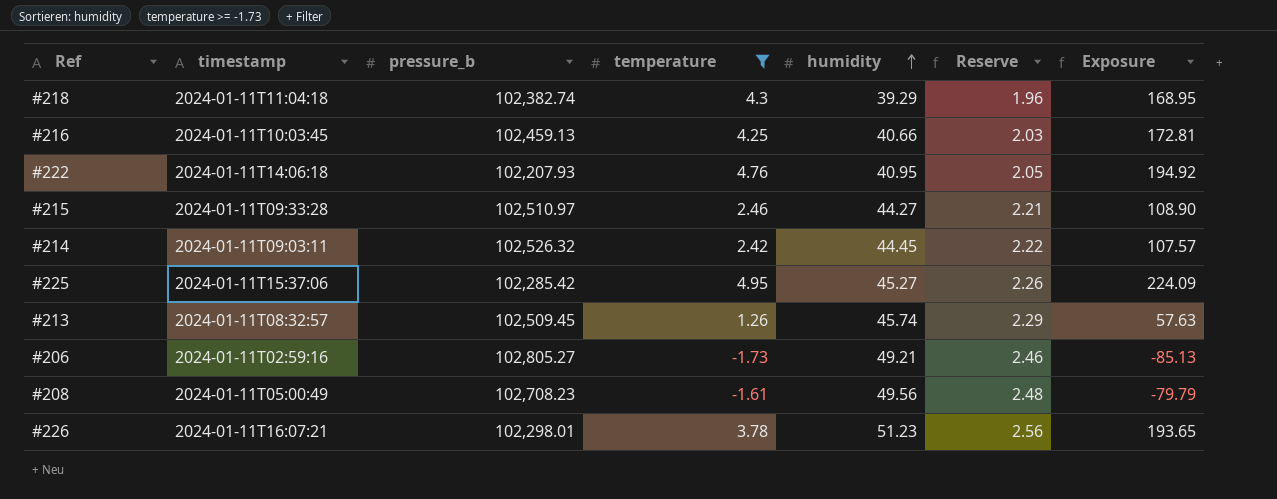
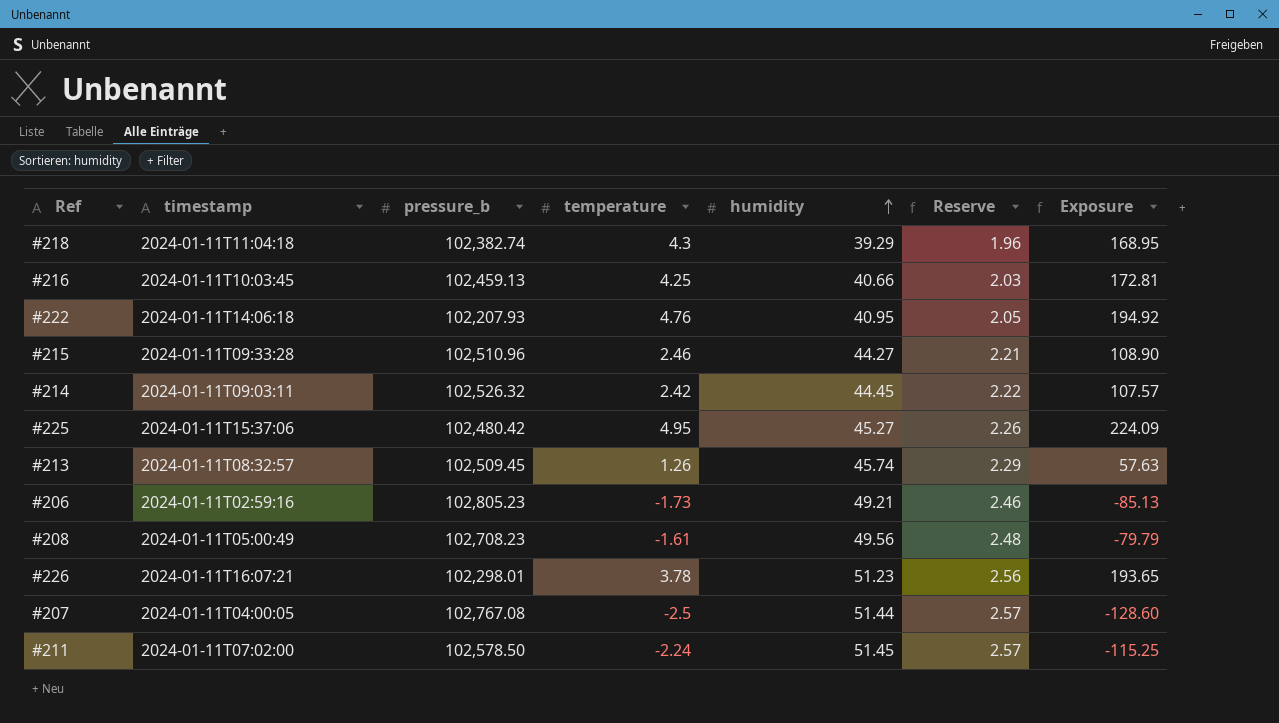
filter: temperature >= -1.73 -> none
#215 | pressure_b: 102,510.97 -> 102,510.96
#225 | pressure_b: 102,285.42 -> 102,480.42
#206 | pressure_b: 102,805.27 -> 102,805.23

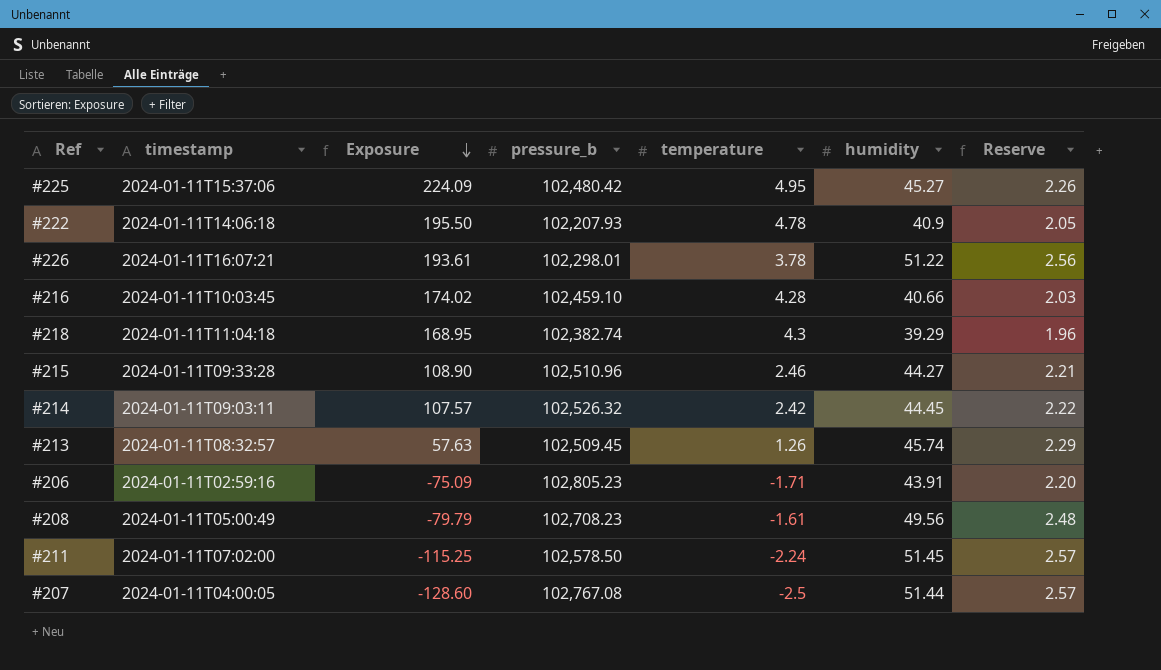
row order: humidity ascending -> Exposure descending
column Exposure | position: 7 -> 3
#222 | Exposure: 194.92 -> 195.50
#222 | temperature: 4.76 -> 4.78
#222 | humidity: 40.95 -> 40.9
#226 | Exposure: 193.65 -> 193.61
#226 | humidity: 51.23 -> 51.22
#216 | Exposure: 172.81 -> 174.02
#216 | pressure_b: 102,459.13 -> 102,459.10
#216 | temperature: 4.25 -> 4.28
#206 | Exposure: -85.13 -> -75.09
#206 | temperature: -1.73 -> -1.71
#206 | humidity: 49.21 -> 43.91
#206 | Reserve: 2.46 -> 2.20

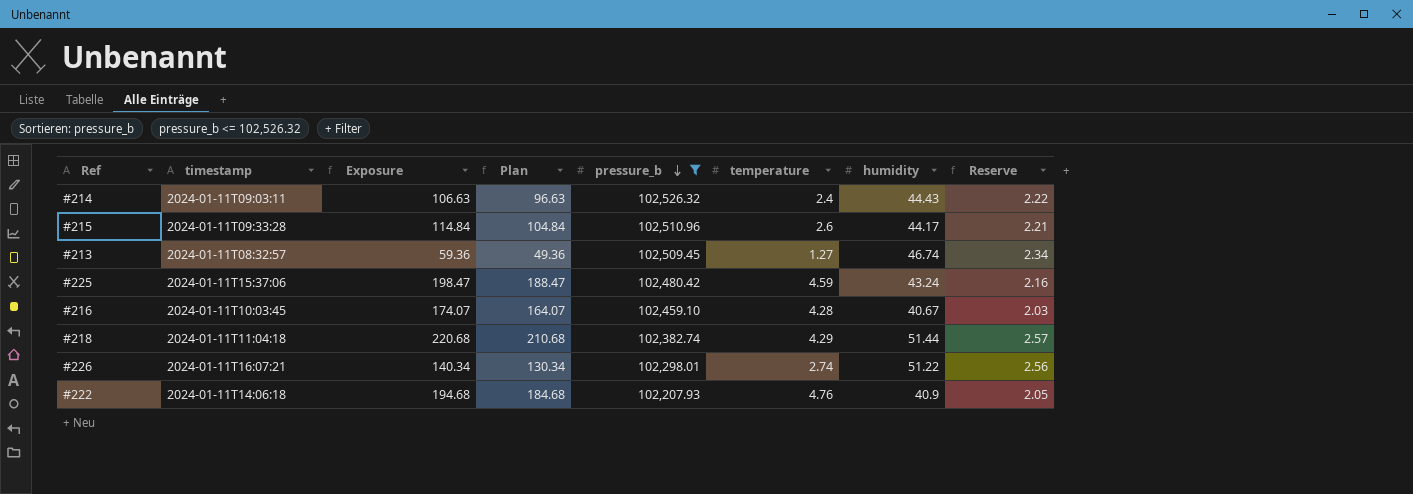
filter: none -> pressure_b <= 102,526.32
row order: Exposure descending -> pressure_b descending
column Plan | formula: none -> [Exposure] - 10
#214 | Exposure: 107.57 -> 106.63
#214 | temperature: 2.42 -> 2.4
#214 | humidity: 44.45 -> 44.43
#215 | Exposure: 108.90 -> 114.84
#215 | temperature: 2.46 -> 2.6
#215 | humidity: 44.27 -> 44.17
#213 | Exposure: 57.63 -> 59.36
#213 | temperature: 1.26 -> 1.27
#213 | humidity: 45.74 -> 46.74
#213 | Reserve: 2.29 -> 2.34
#225 | Exposure: 224.09 -> 198.47
#225 | temperature: 4.95 -> 4.59
#225 | humidity: 45.27 -> 43.24
#225 | Reserve: 2.26 -> 2.16
#216 | Exposure: 174.02 -> 174.07
#216 | humidity: 40.66 -> 40.67
#218 | Exposure: 168.95 -> 220.68
#218 | temperature: 4.3 -> 4.29
#218 | humidity: 39.29 -> 51.44
#218 | Reserve: 1.96 -> 2.57
#226 | Exposure: 193.61 -> 140.34
#226 | temperature: 3.78 -> 2.74
#222 | Exposure: 195.50 -> 194.68
#222 | temperature: 4.78 -> 4.76

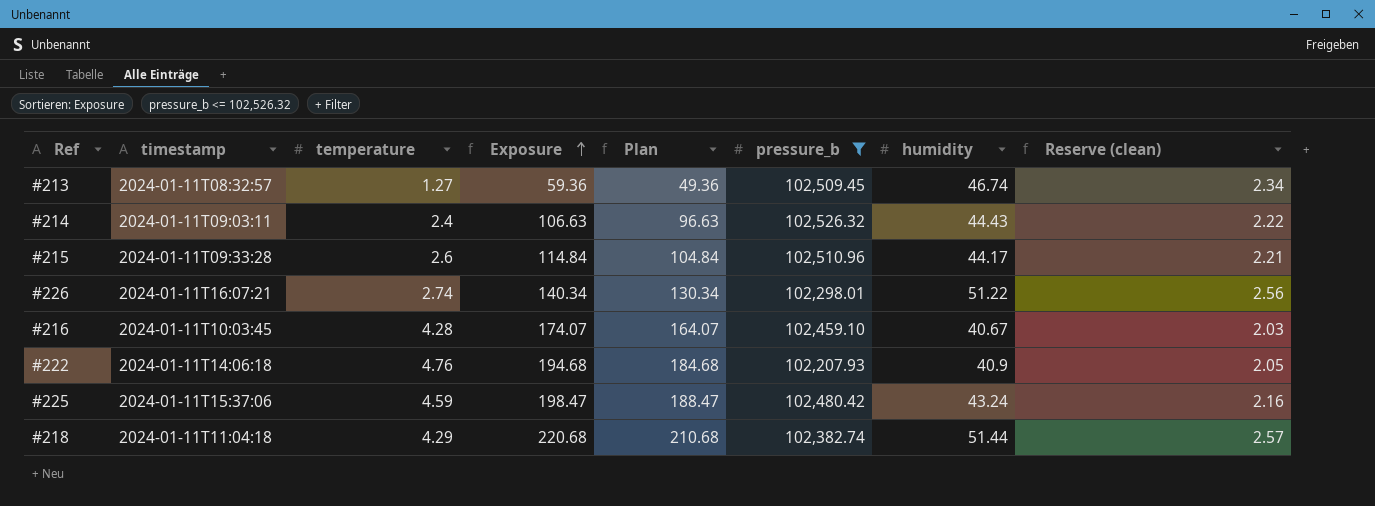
row order: pressure_b descending -> Exposure ascending
column temperature | position: 6 -> 3
column name: Reserve -> Reserve (clean)

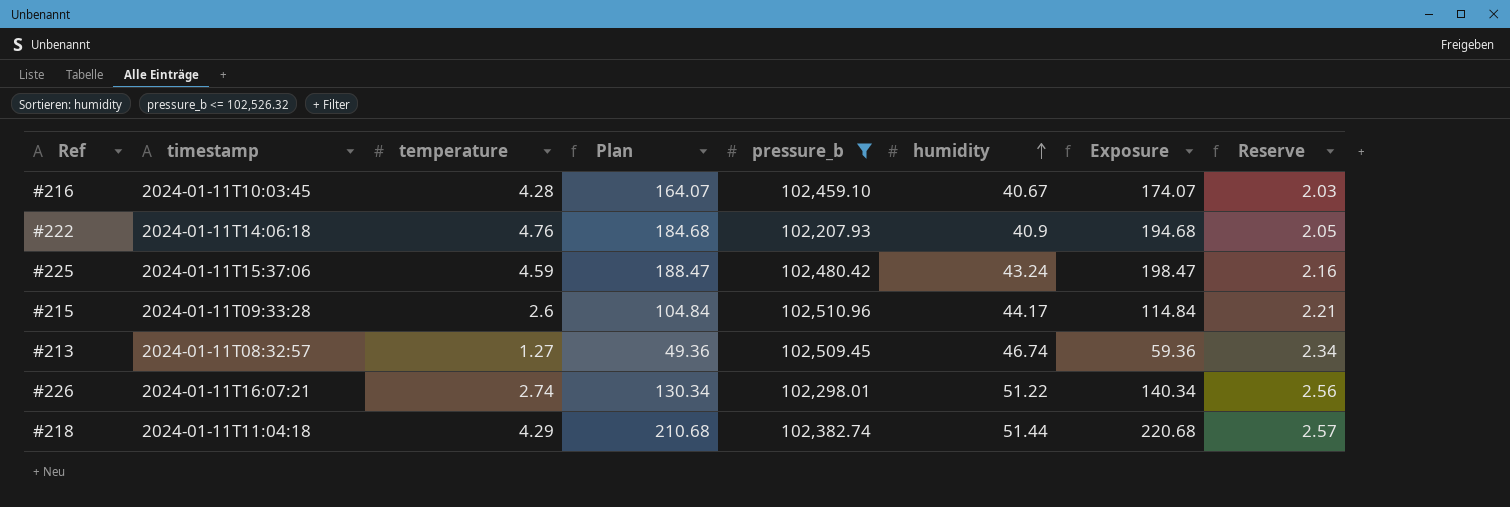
row order: Exposure ascending -> humidity ascending
column Exposure | position: 4 -> 7
column name: Reserve (clean) -> Reserve
row #214: 2024-01-11T09:03:11 | 2.4 | 106.63 | 96.63 | 102,526.32 | 44.43 | 2.22 -> none

